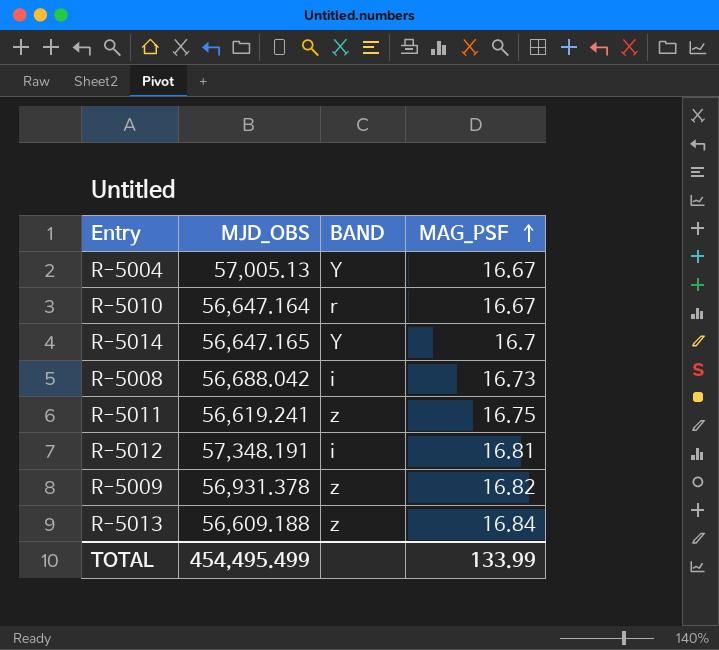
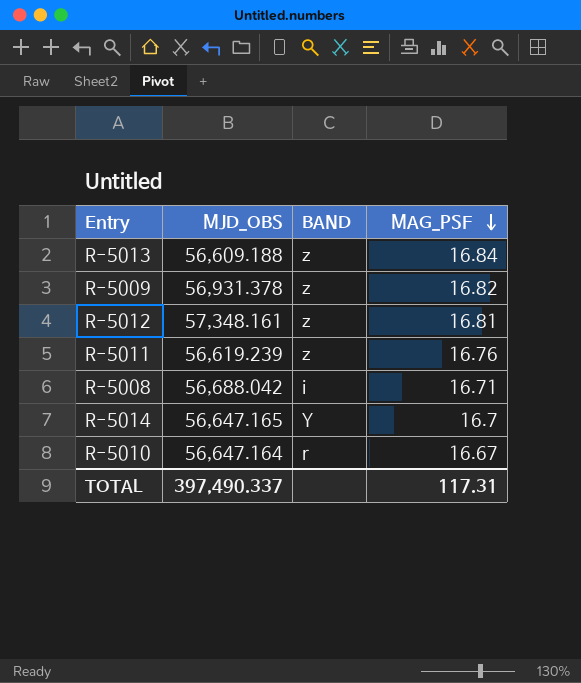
row order: MAG_PSF ascending -> MAG_PSF descending
row R-5004: 57,005.13 | Y | 16.67 -> none
R-5012 | MJD_OBS: 57,348.191 -> 57,348.161
R-5012 | BAND: i -> z
R-5011 | MJD_OBS: 56,619.241 -> 56,619.239
R-5011 | MAG_PSF: 16.75 -> 16.76
R-5008 | MAG_PSF: 16.73 -> 16.71
TOTAL | MJD_OBS: 454,495.499 -> 397,490.337
TOTAL | MAG_PSF: 133.99 -> 117.31

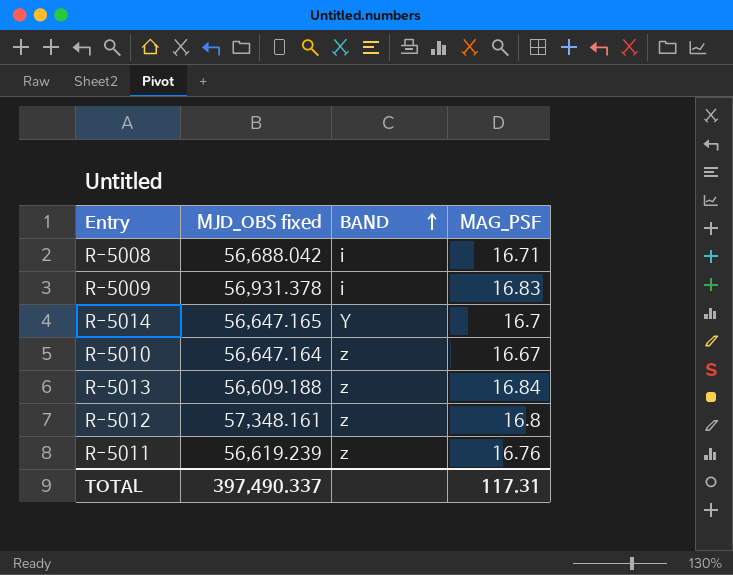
row order: MAG_PSF descending -> BAND ascending
column name: MJD_OBS -> MJD_OBS fixed
R-5009 | BAND: z -> i
R-5009 | MAG_PSF: 16.82 -> 16.83
R-5010 | BAND: r -> z
R-5012 | MAG_PSF: 16.81 -> 16.8

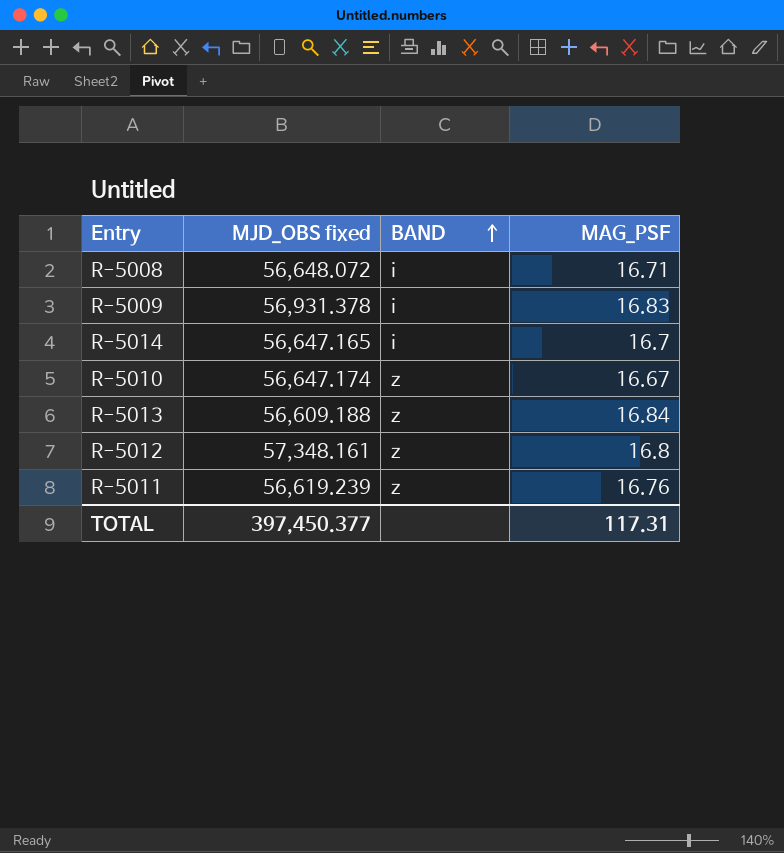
R-5008 | MJD_OBS fixed: 56,688.042 -> 56,648.072
R-5014 | BAND: Y -> i
R-5010 | MJD_OBS fixed: 56,647.164 -> 56,647.174
TOTAL | MJD_OBS fixed: 397,490.337 -> 397,450.377

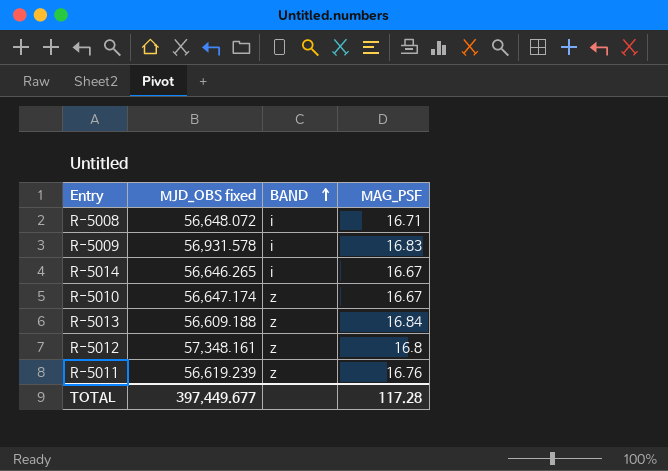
R-5009 | MJD_OBS fixed: 56,931.378 -> 56,931.578
R-5014 | MJD_OBS fixed: 56,647.165 -> 56,646.265
R-5014 | MAG_PSF: 16.7 -> 16.67
TOTAL | MJD_OBS fixed: 397,450.377 -> 397,449.677
TOTAL | MAG_PSF: 117.31 -> 117.28

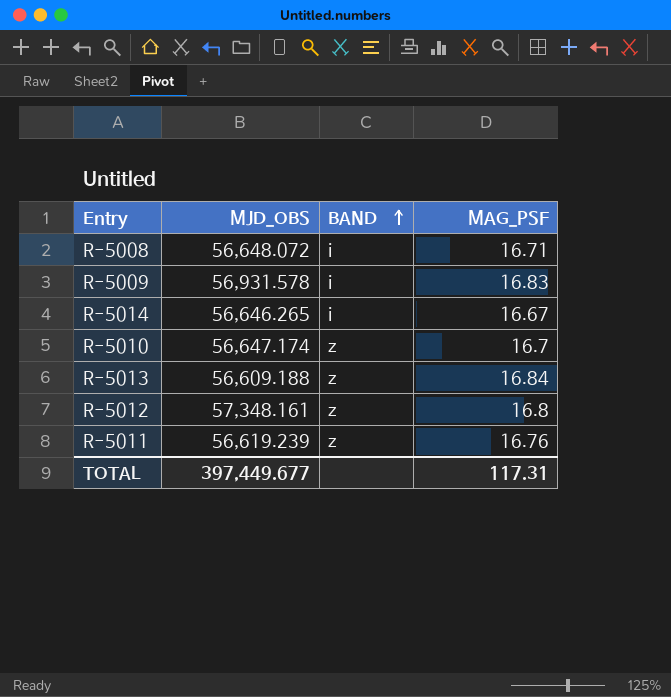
column name: MJD_OBS fixed -> MJD_OBS
R-5010 | MAG_PSF: 16.67 -> 16.7
TOTAL | MAG_PSF: 117.28 -> 117.31

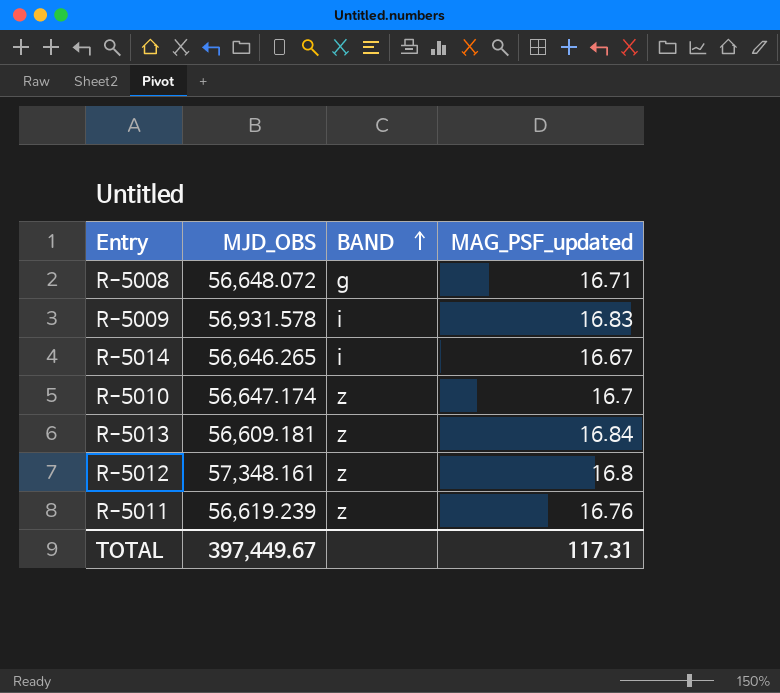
column name: MAG_PSF -> MAG_PSF_updated
R-5008 | BAND: i -> g
R-5013 | MJD_OBS: 56,609.188 -> 56,609.181
TOTAL | MJD_OBS: 397,449.677 -> 397,449.67

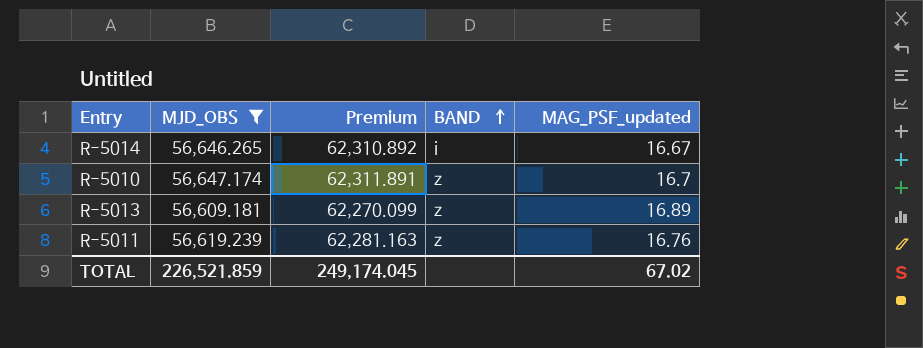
filter: none -> MJD_OBS <= 56,647.174
column Premium | formula: none -> [MJD_OBS] * 1.1
R-5013 | MAG_PSF_updated: 16.84 -> 16.89
TOTAL | MJD_OBS: 397,449.67 -> 226,521.859
TOTAL | MAG_PSF_updated: 117.31 -> 67.02

